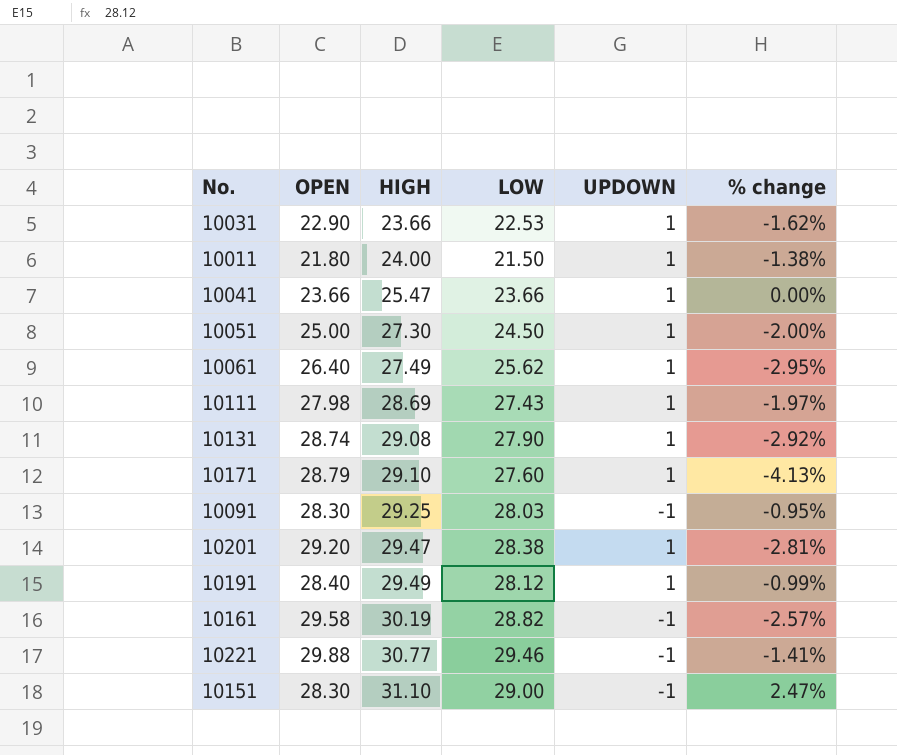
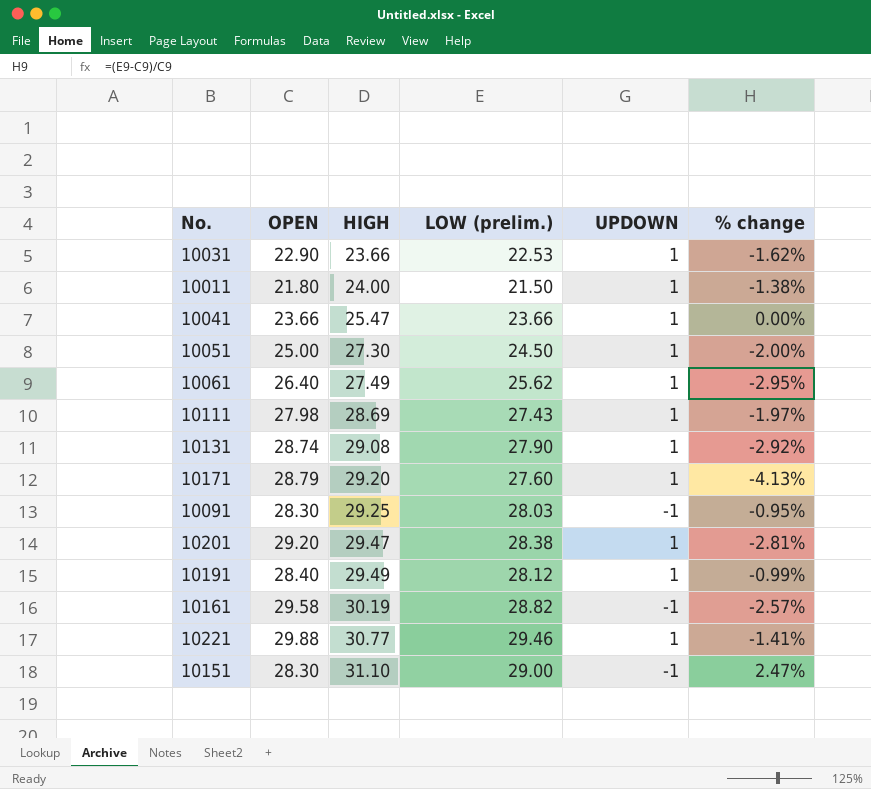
column name: LOW -> LOW (prelim.)
10171 | HIGH: 29.10 -> 29.20
10221 | UPDOWN: -1 -> 1

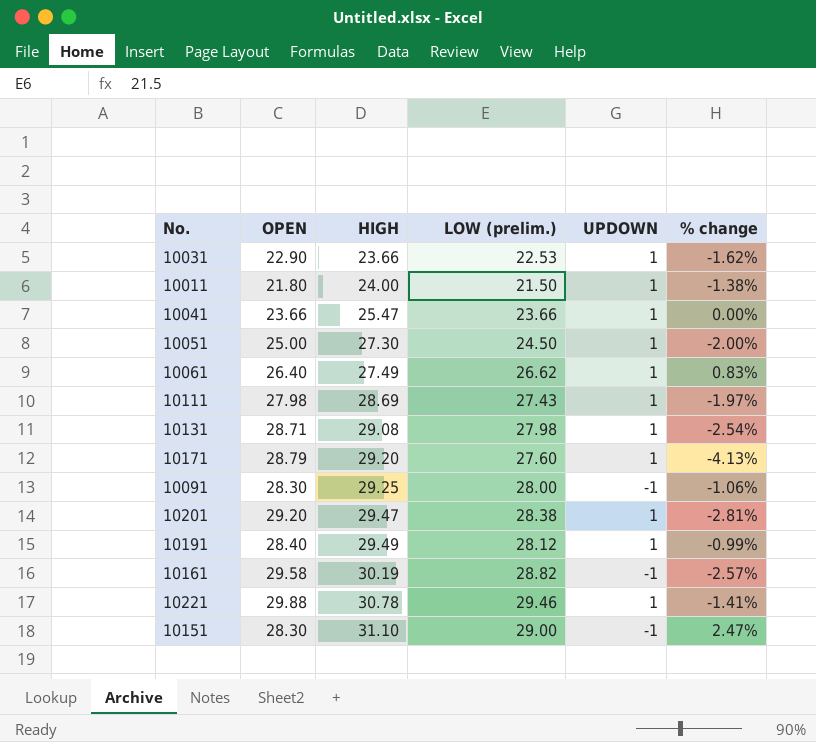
10061 | LOW (prelim.): 25.62 -> 26.62
10061 | % change: -2.95% -> 0.83%
10131 | OPEN: 28.74 -> 28.71
10131 | LOW (prelim.): 27.90 -> 27.98
10131 | % change: -2.92% -> -2.54%
10091 | LOW (prelim.): 28.03 -> 28.00
10091 | % change: -0.95% -> -1.06%
10221 | HIGH: 30.77 -> 30.78

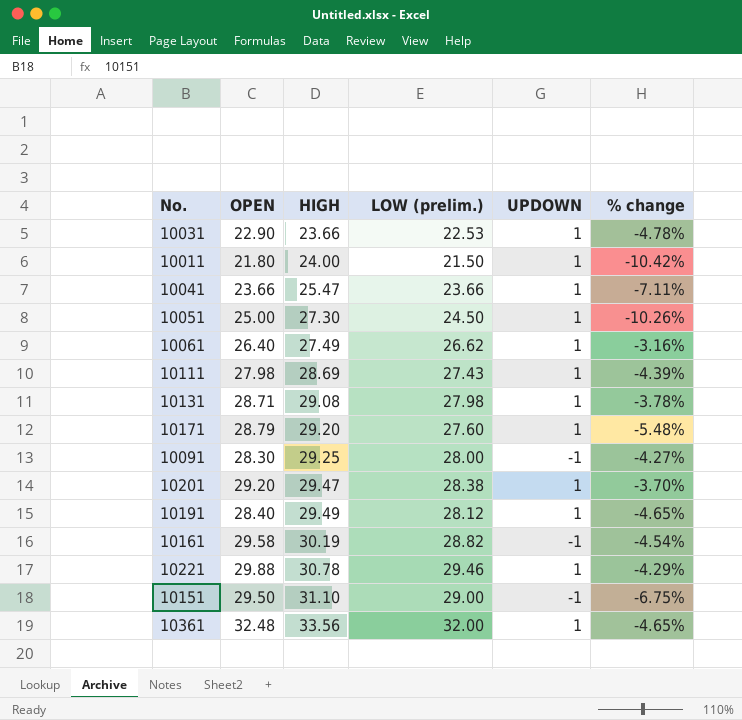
column % change | formula: ([LOW (prelim.)] - [OPEN]) / [OPEN] -> ([LOW (prelim.)] - [HIGH]) / [HIGH]
10151 | OPEN: 28.30 -> 29.50
row 10361: none -> 32.48 | 33.56 | 32.00 | 1 | -4.65%

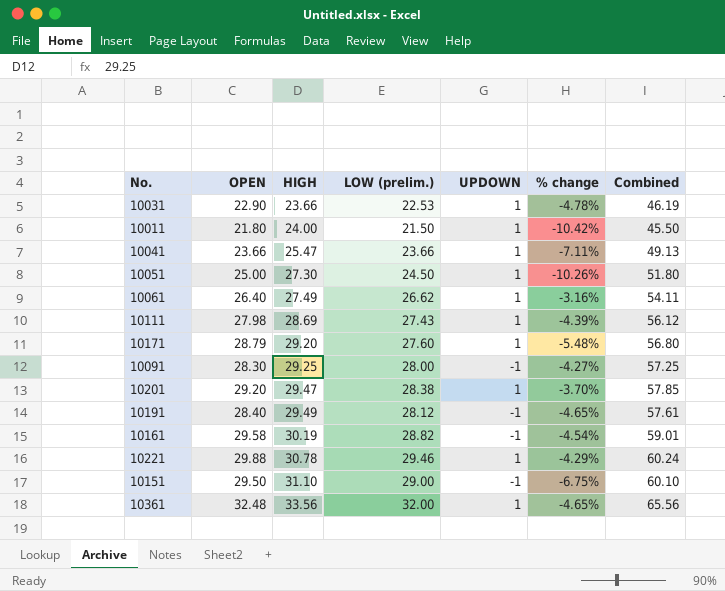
column Combined | formula: none -> [HIGH] + [LOW (prelim.)]
row 10131: 28.71 | 29.08 | 27.98 | 1 | -3.78% -> none
10191 | UPDOWN: 1 -> -1

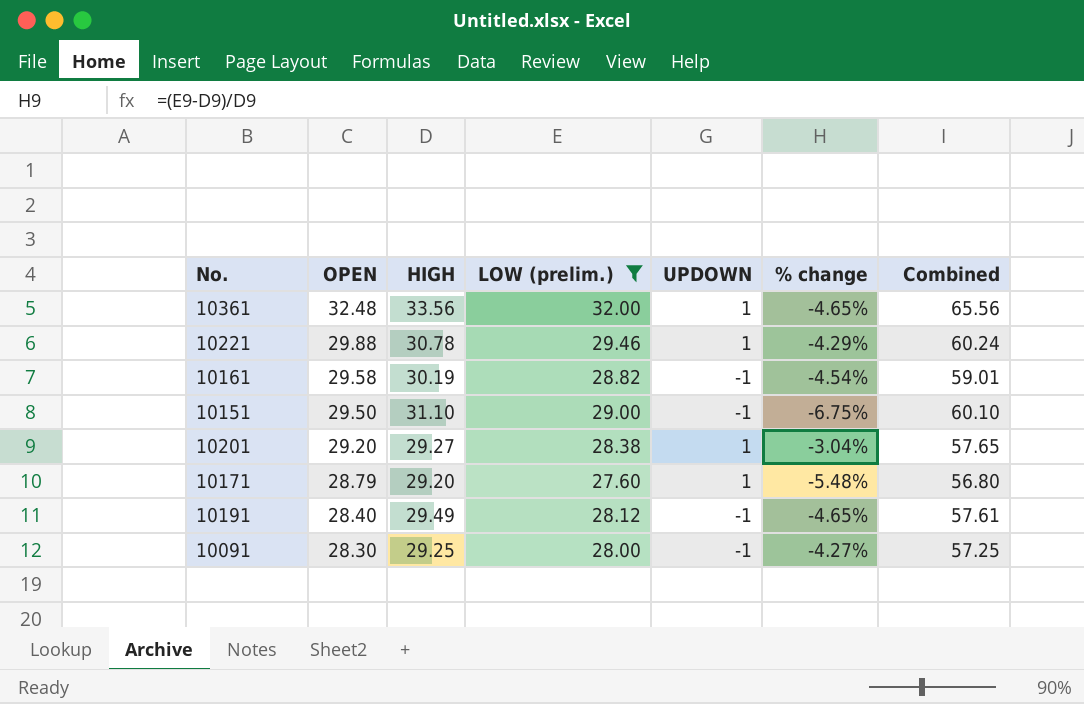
filter: none -> LOW (prelim.) >= 27.60
row order: HIGH ascending -> OPEN descending
10201 | HIGH: 29.47 -> 29.27
10201 | % change: -3.70% -> -3.04%
10201 | Combined: 57.85 -> 57.65

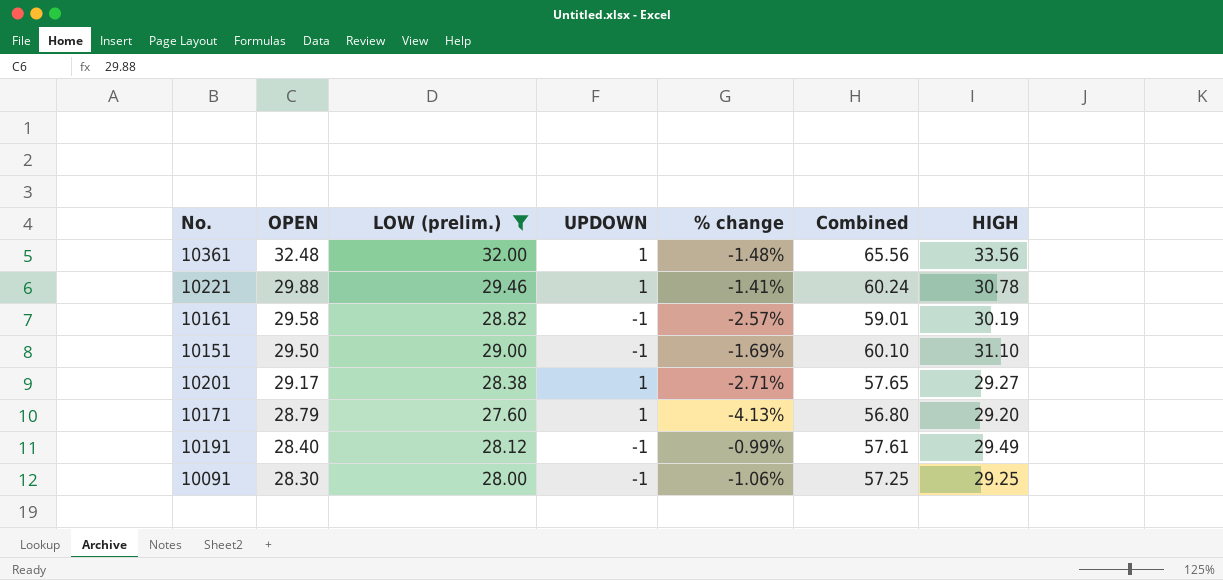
column % change | formula: ([LOW (prelim.)] - [HIGH]) / [HIGH] -> ([LOW (prelim.)] - [OPEN]) / [OPEN]
column HIGH | position: 3 -> 7
10201 | OPEN: 29.20 -> 29.17

